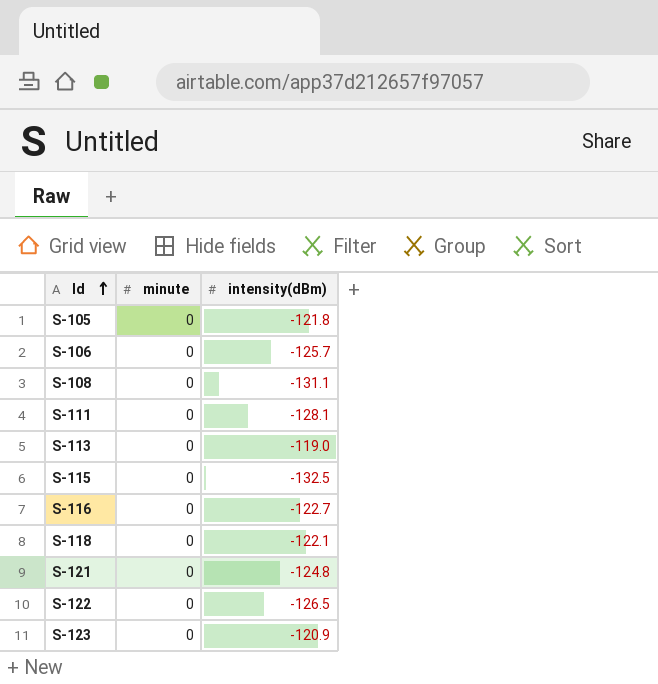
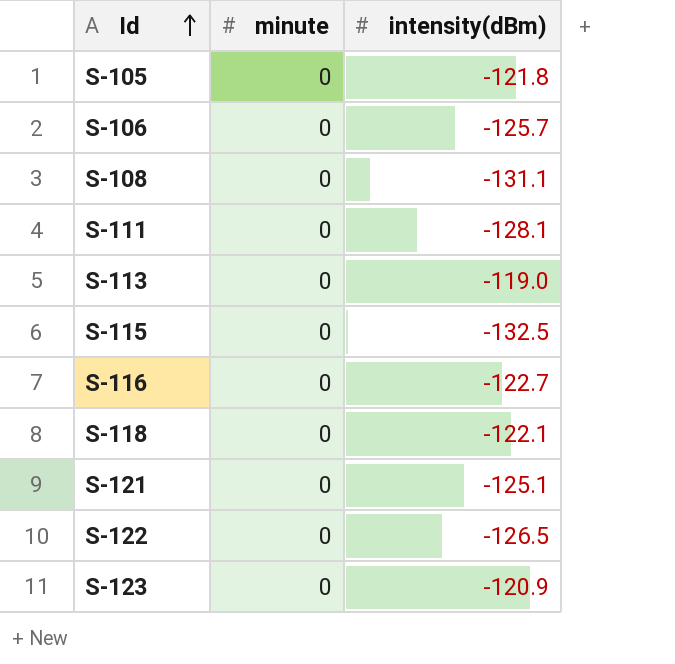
S-121 | intensity(dBm): -124.8 -> -125.1

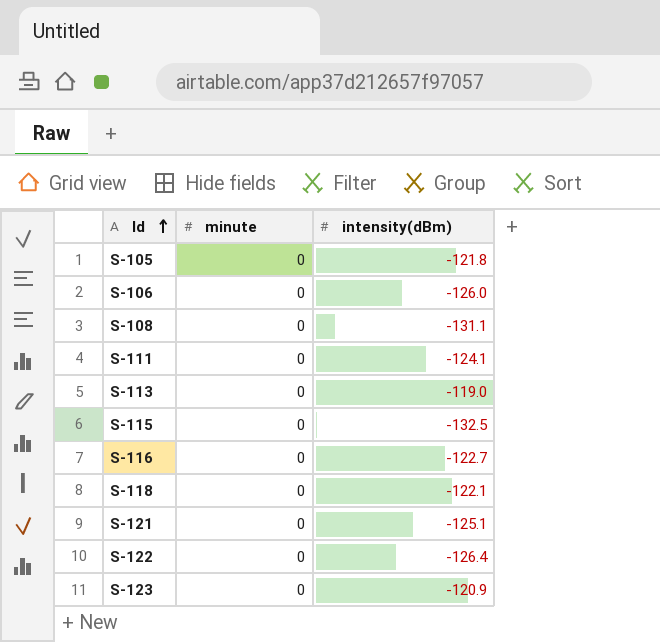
S-106 | intensity(dBm): -125.7 -> -126.0
S-111 | intensity(dBm): -128.1 -> -124.1
S-122 | intensity(dBm): -126.5 -> -126.4

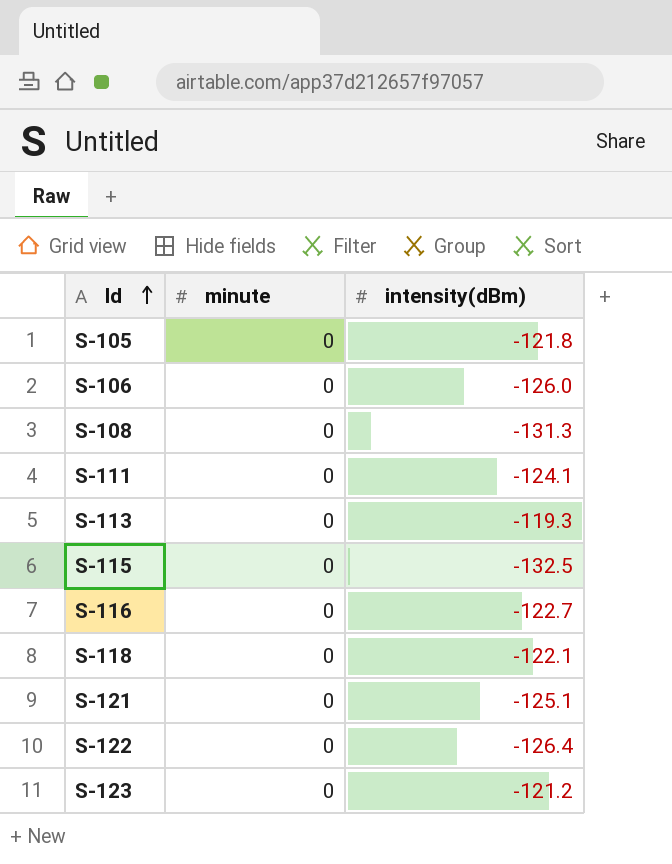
S-108 | intensity(dBm): -131.1 -> -131.3
S-113 | intensity(dBm): -119.0 -> -119.3
S-123 | intensity(dBm): -120.9 -> -121.2

